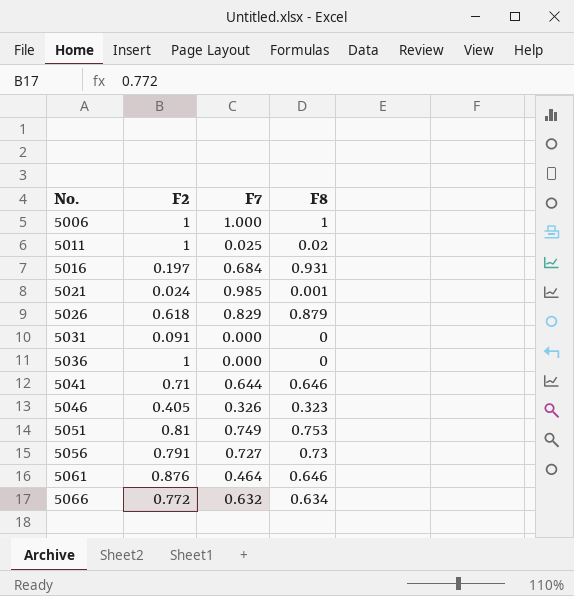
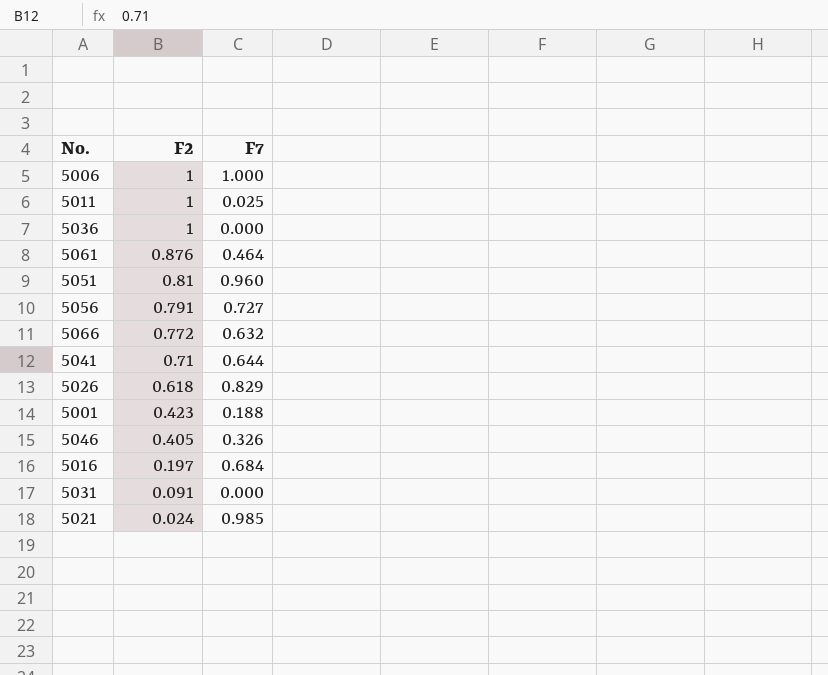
row order: No. ascending -> F2 descending
column F8 | position: 4 -> none
5051 | F7: 0.749 -> 0.960
row 5001: none -> 0.423 | 0.188

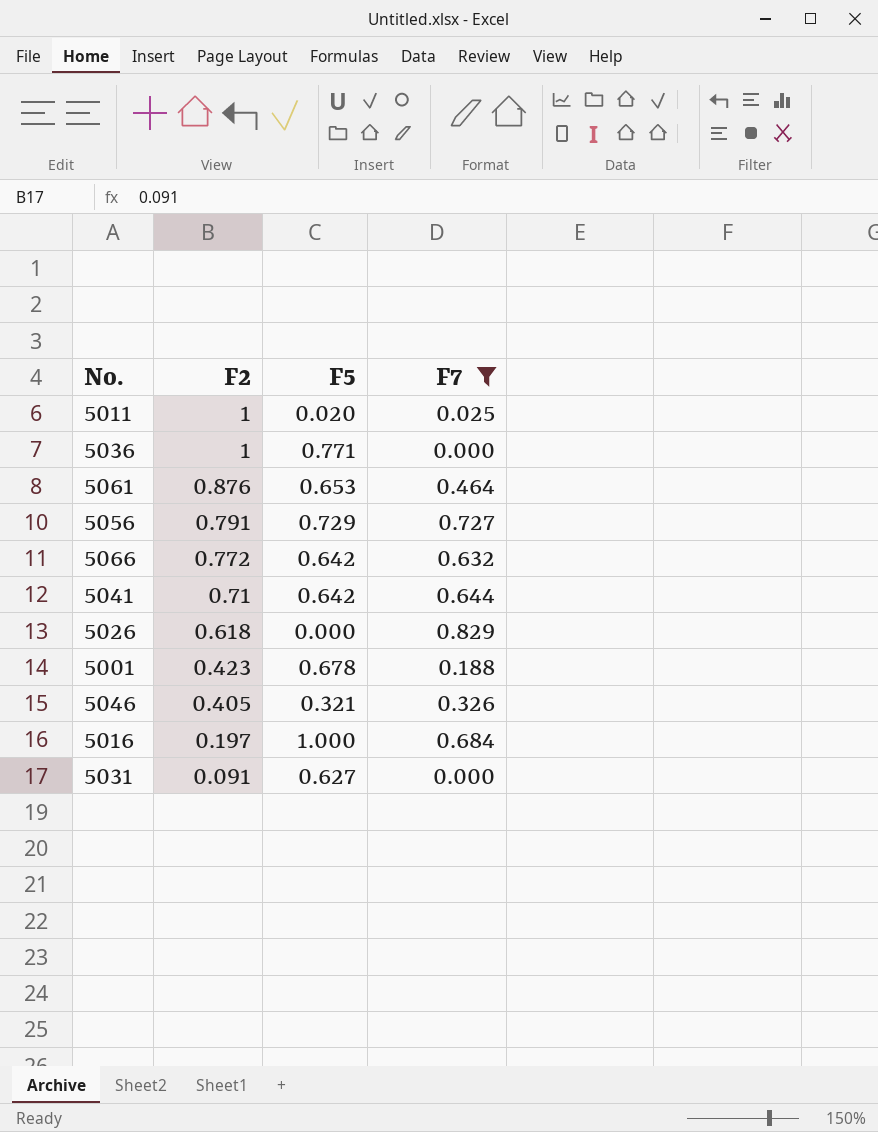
filter: none -> F7 <= 0.829
column F5 | position: none -> 3

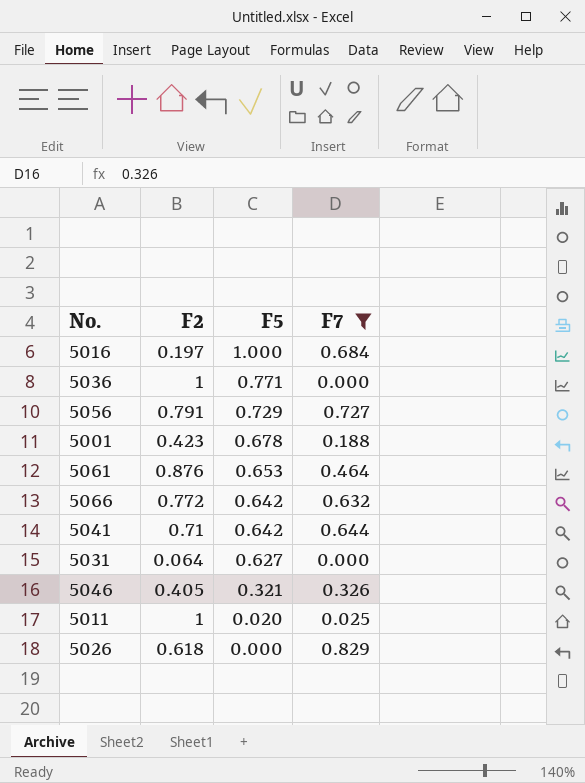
row order: F2 descending -> F5 descending
5031 | F2: 0.091 -> 0.064

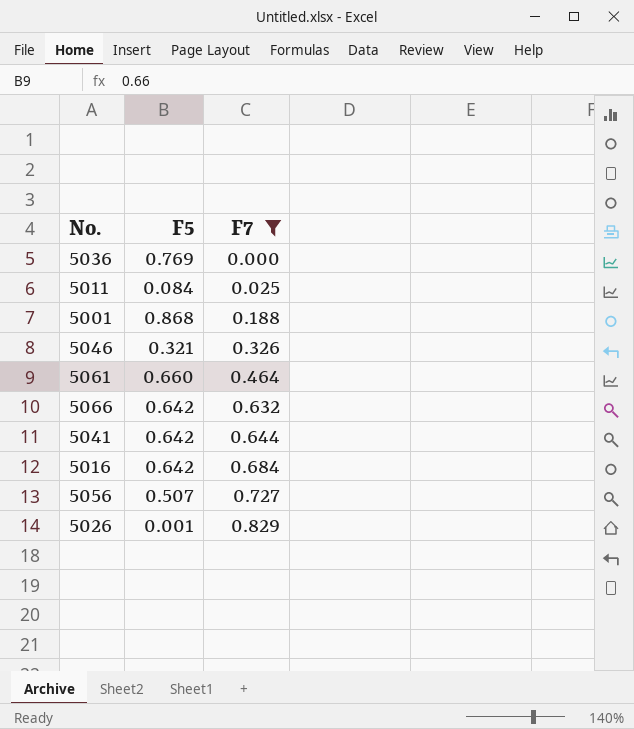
row order: F5 descending -> F7 ascending
column F2 | position: 2 -> none
row 5031: 0.064 | 0.627 | 0.000 -> none
5036 | F5: 0.771 -> 0.769
5011 | F5: 0.020 -> 0.084
5001 | F5: 0.678 -> 0.868
5061 | F5: 0.653 -> 0.660
5016 | F5: 1.000 -> 0.642
5056 | F5: 0.729 -> 0.507
5026 | F5: 0.000 -> 0.001

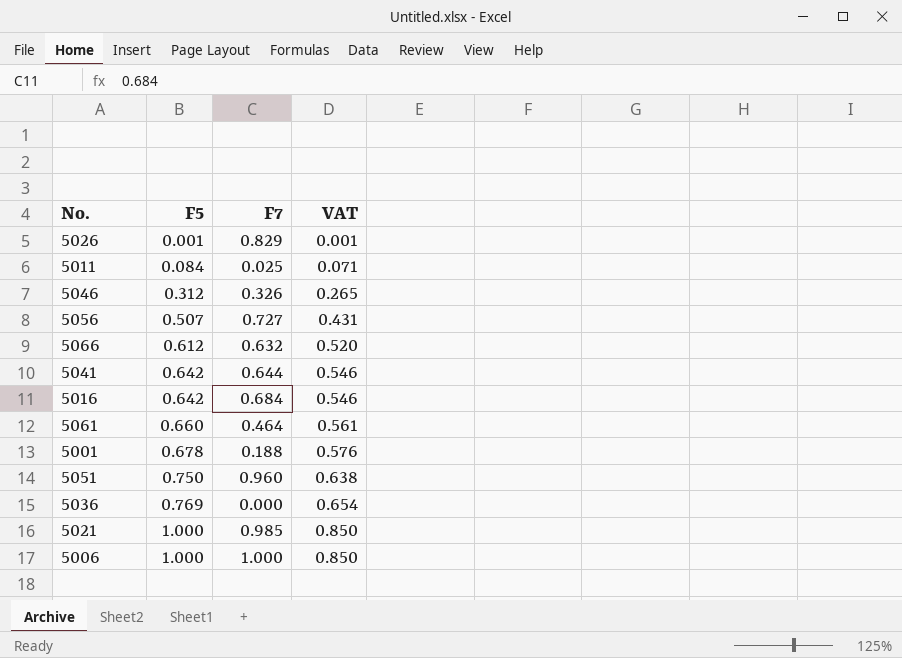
filter: F7 <= 0.829 -> none
row order: F7 ascending -> F5 ascending
column VAT | formula: none -> [F5] * 0.85
5046 | F5: 0.321 -> 0.312
5066 | F5: 0.642 -> 0.612
5001 | F5: 0.868 -> 0.678

